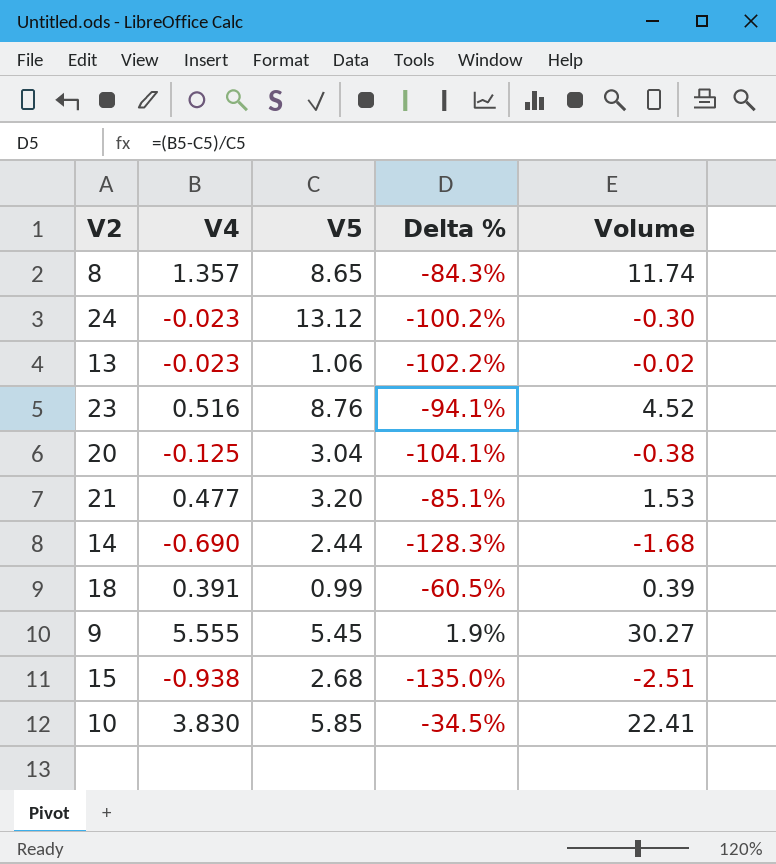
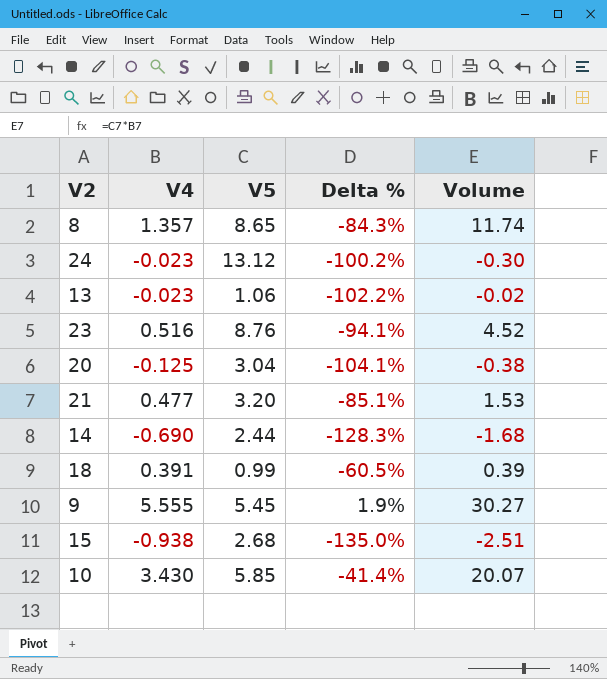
10 | V4: 3.830 -> 3.430
10 | Delta %: -34.5% -> -41.4%
10 | Volume: 22.41 -> 20.07

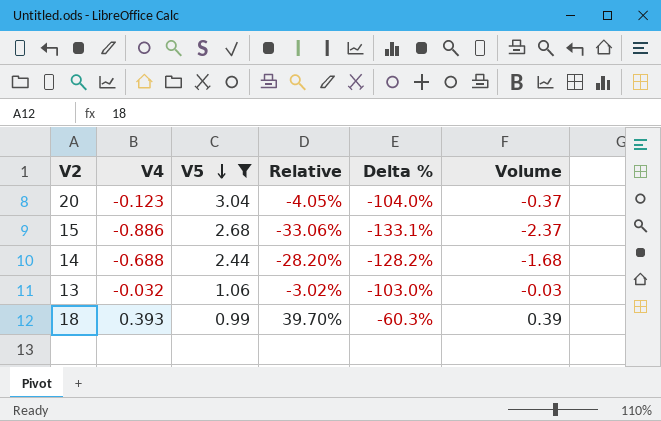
filter: none -> V5 <= 3.04
row order: none -> V5 descending
column Relative | formula: none -> [V4] / [V5]
20 | V4: -0.125 -> -0.123
20 | Delta %: -104.1% -> -104.0%
20 | Volume: -0.38 -> -0.37
15 | V4: -0.938 -> -0.886
15 | Delta %: -135.0% -> -133.1%
15 | Volume: -2.51 -> -2.37
14 | V4: -0.690 -> -0.688
14 | Delta %: -128.3% -> -128.2%
13 | V4: -0.023 -> -0.032
13 | Delta %: -102.2% -> -103.0%
13 | Volume: -0.02 -> -0.03
18 | V4: 0.391 -> 0.393
18 | Delta %: -60.5% -> -60.3%

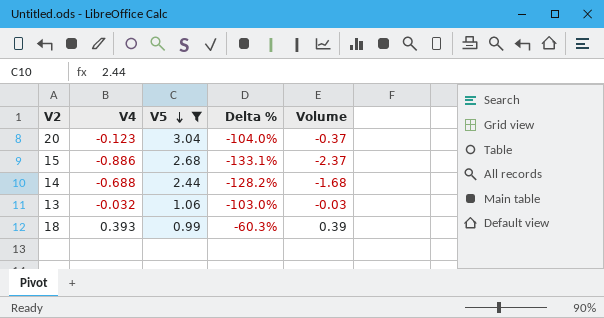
column Relative | formula: [V4] / [V5] -> none

